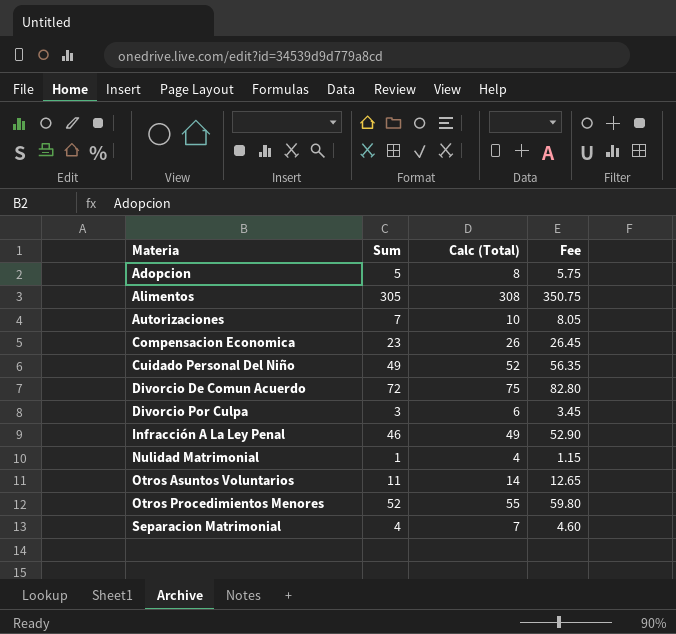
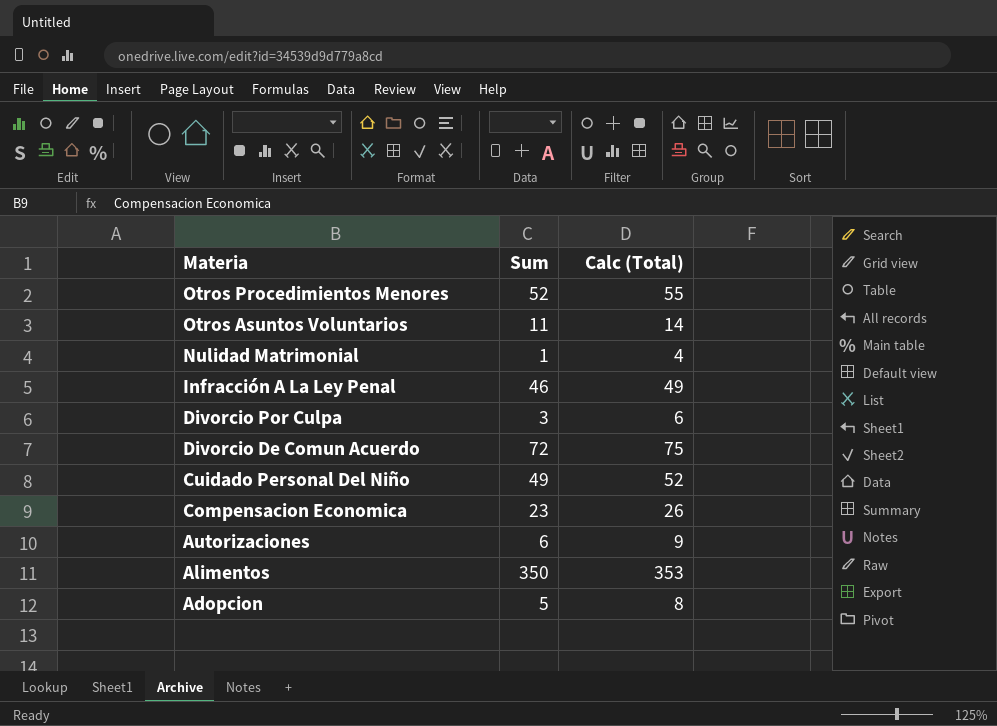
row order: Materia ascending -> Materia descending
column Fee | formula: [Sum] * 1.15 -> none
row Separacion Matrimonial: 4 | 7 | 4.60 -> none
Autorizaciones | Sum: 7 -> 6
Autorizaciones | Calc (Total): 10 -> 9
Alimentos | Sum: 305 -> 350
Alimentos | Calc (Total): 308 -> 353

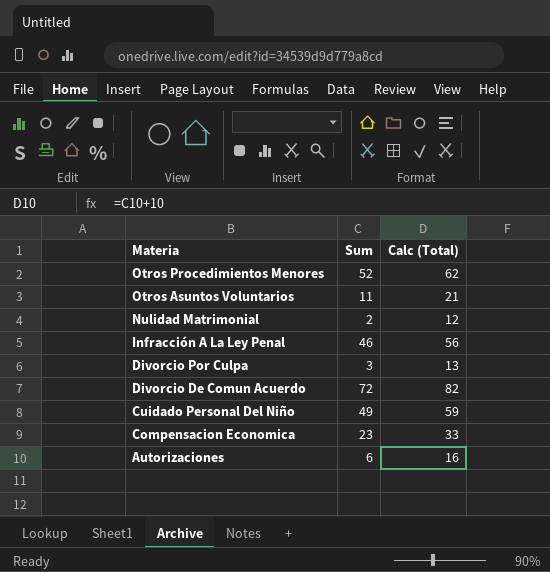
column Calc (Total) | formula: [Sum] + 3 -> [Sum] + 10
row Alimentos: 350 | 353 -> none
row Adopcion: 5 | 8 -> none
Nulidad Matrimonial | Sum: 1 -> 2

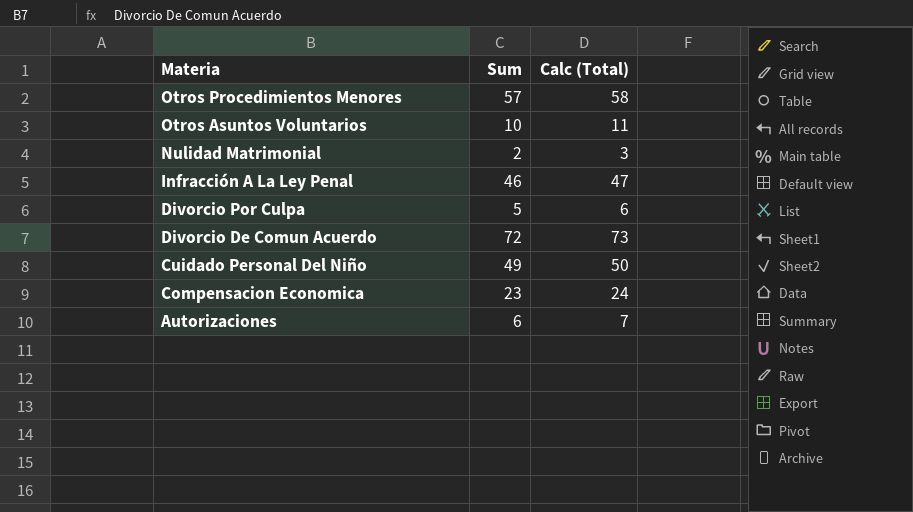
column Calc (Total) | formula: [Sum] + 10 -> [Sum] + 1
Otros Procedimientos Menores | Sum: 52 -> 57
Otros Asuntos Voluntarios | Sum: 11 -> 10
Divorcio Por Culpa | Sum: 3 -> 5

